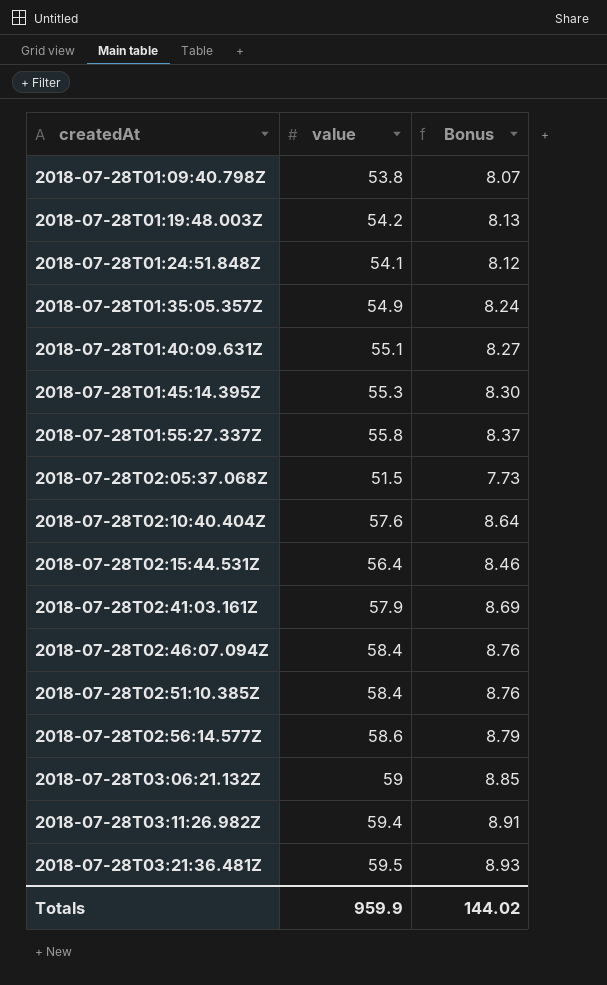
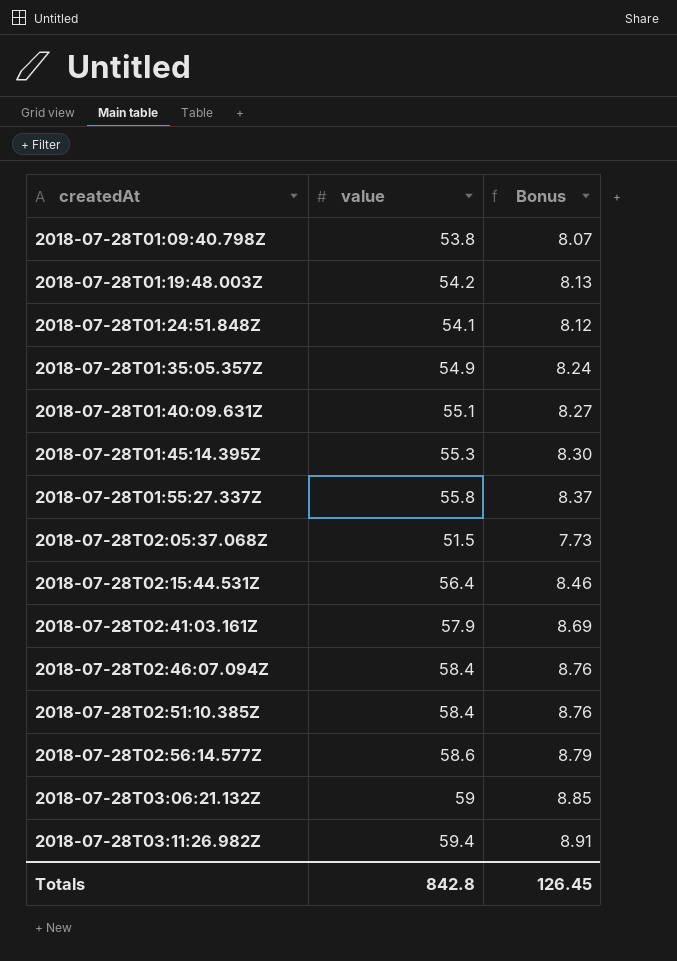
row 2018-07-28T02:10:40.404Z: 57.6 | 8.64 -> none
row 2018-07-28T03:21:36.481Z: 59.5 | 8.93 -> none
Totals | value: 959.9 -> 842.8
Totals | Bonus: 144.02 -> 126.45

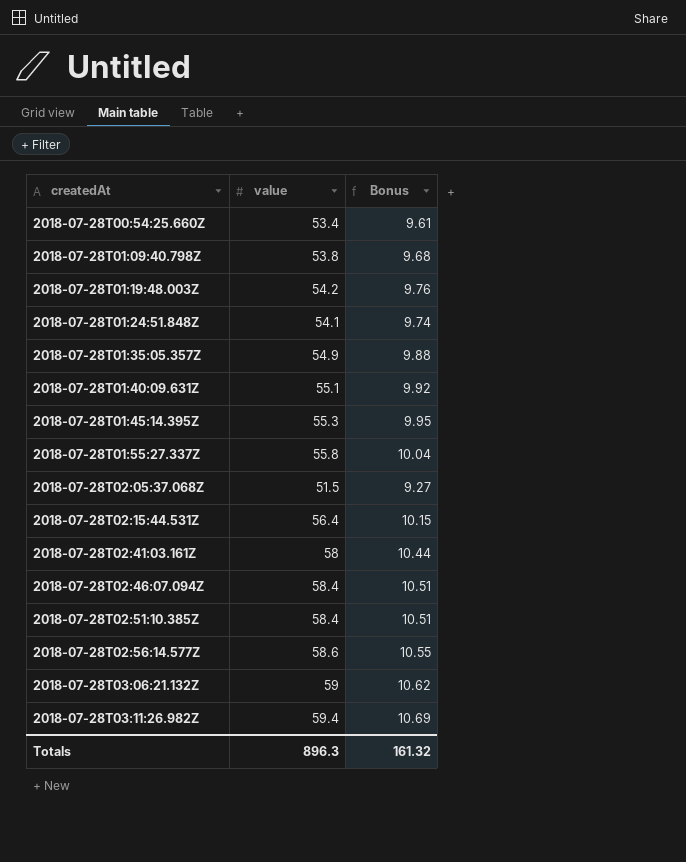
column Bonus | formula: [value] * 0.15 -> [value] * 0.18
row 2018-07-28T00:54:25.660Z: none -> 53.4 | 9.61
2018-07-28T02:41:03.161Z | value: 57.9 -> 58
Totals | value: 842.8 -> 896.3
Totals | Bonus: 126.45 -> 161.32

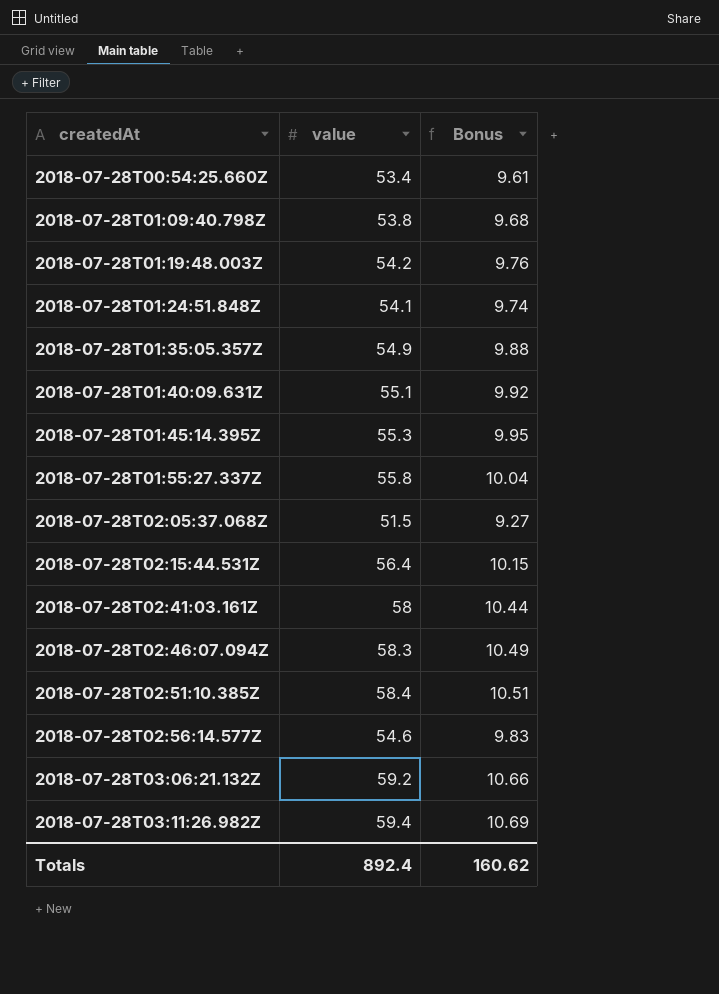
2018-07-28T02:46:07.094Z | value: 58.4 -> 58.3
2018-07-28T02:46:07.094Z | Bonus: 10.51 -> 10.49
2018-07-28T02:56:14.577Z | value: 58.6 -> 54.6
2018-07-28T02:56:14.577Z | Bonus: 10.55 -> 9.83
2018-07-28T03:06:21.132Z | value: 59 -> 59.2
2018-07-28T03:06:21.132Z | Bonus: 10.62 -> 10.66
Totals | value: 896.3 -> 892.4
Totals | Bonus: 161.32 -> 160.62

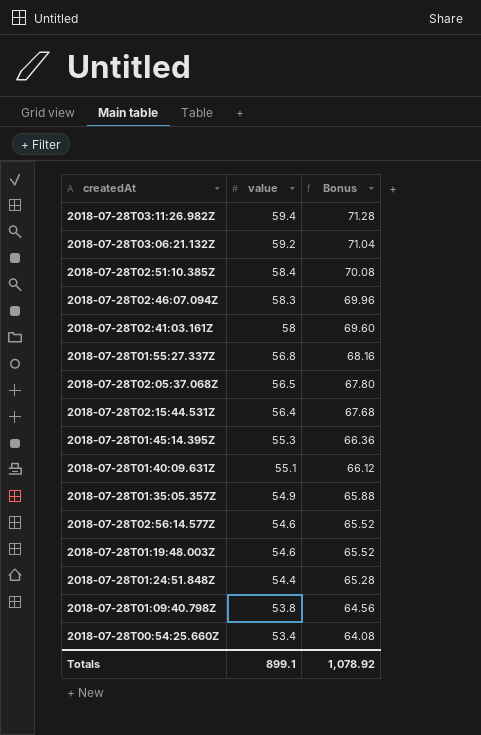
row order: createdAt ascending -> value descending
column Bonus | formula: [value] * 0.18 -> [value] * 1.2
2018-07-28T01:55:27.337Z | value: 55.8 -> 56.8
2018-07-28T02:05:37.068Z | value: 51.5 -> 56.5
2018-07-28T01:19:48.003Z | value: 54.2 -> 54.6
2018-07-28T01:24:51.848Z | value: 54.1 -> 54.4
Totals | value: 892.4 -> 899.1
Totals | Bonus: 160.62 -> 1,078.92

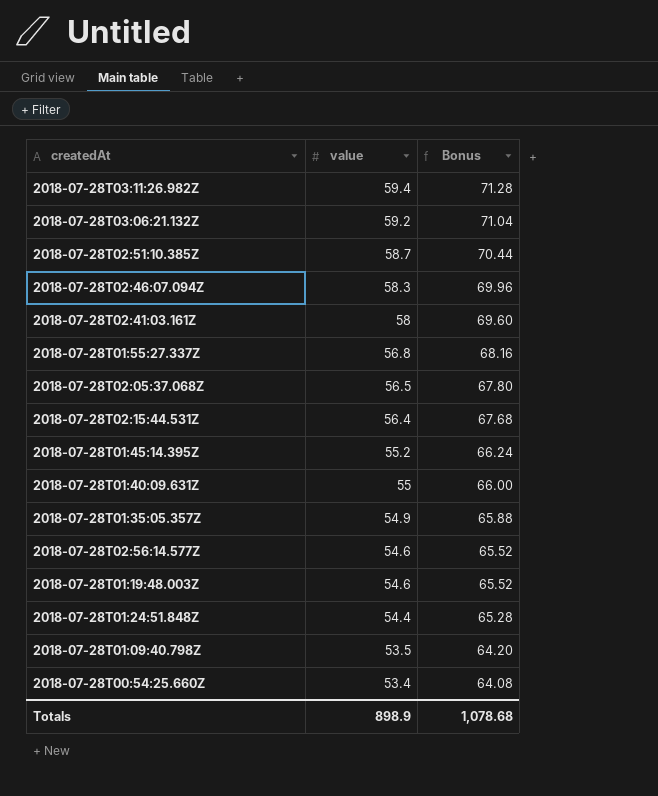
2018-07-28T02:51:10.385Z | value: 58.4 -> 58.7
2018-07-28T02:51:10.385Z | Bonus: 70.08 -> 70.44
2018-07-28T01:45:14.395Z | value: 55.3 -> 55.2
2018-07-28T01:45:14.395Z | Bonus: 66.36 -> 66.24
2018-07-28T01:40:09.631Z | value: 55.1 -> 55
2018-07-28T01:40:09.631Z | Bonus: 66.12 -> 66.00
2018-07-28T01:09:40.798Z | value: 53.8 -> 53.5
2018-07-28T01:09:40.798Z | Bonus: 64.56 -> 64.20
Totals | value: 899.1 -> 898.9
Totals | Bonus: 1,078.92 -> 1,078.68

